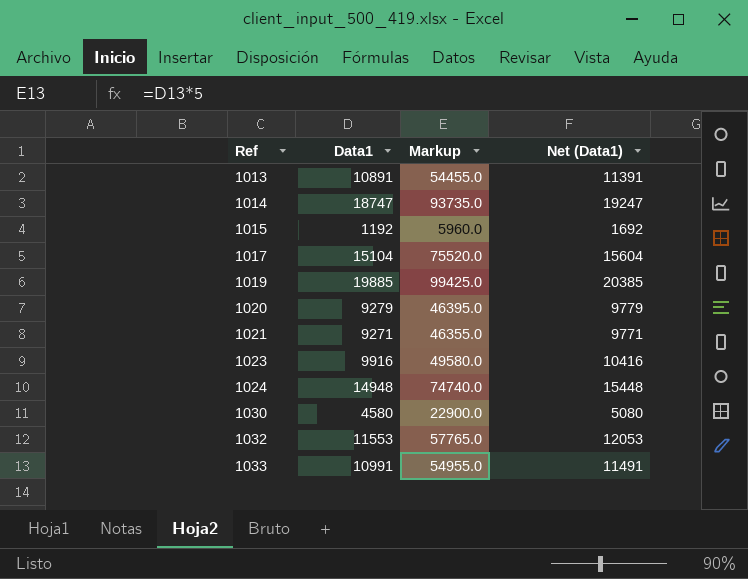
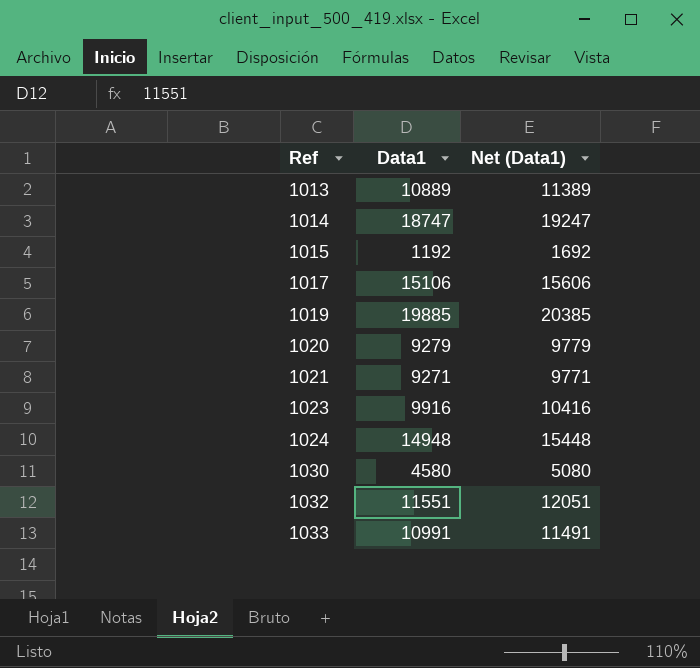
column Markup | formula: [Data1] * 5 -> none
1013 | Data1: 10891 -> 10889
1013 | Net (Data1): 11391 -> 11389
1017 | Data1: 15104 -> 15106
1017 | Net (Data1): 15604 -> 15606
1032 | Data1: 11553 -> 11551
1032 | Net (Data1): 12053 -> 12051

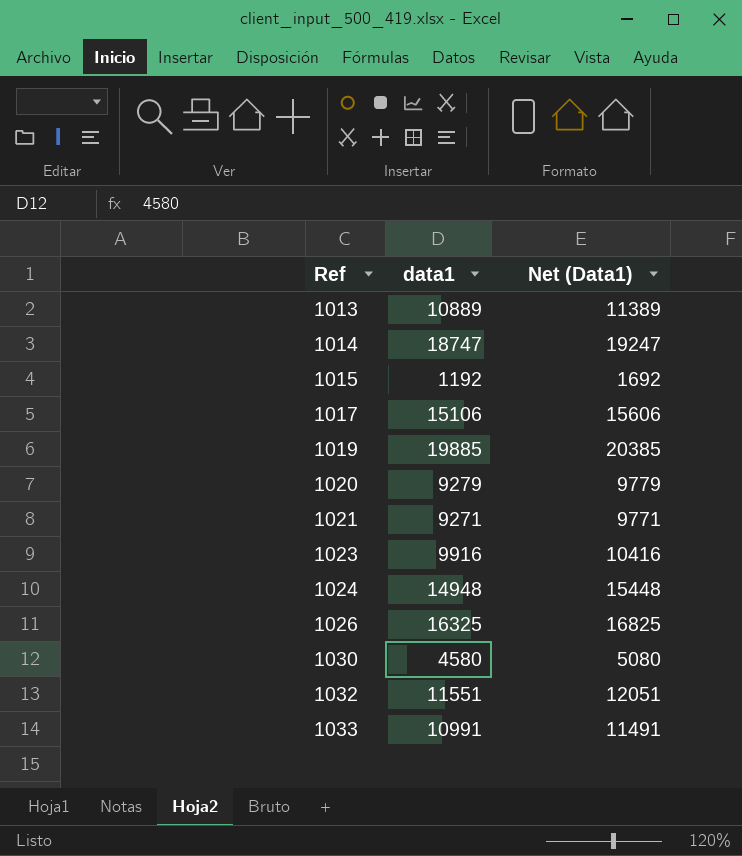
column name: Data1 -> data1
row 1026: none -> 16325 | 16825

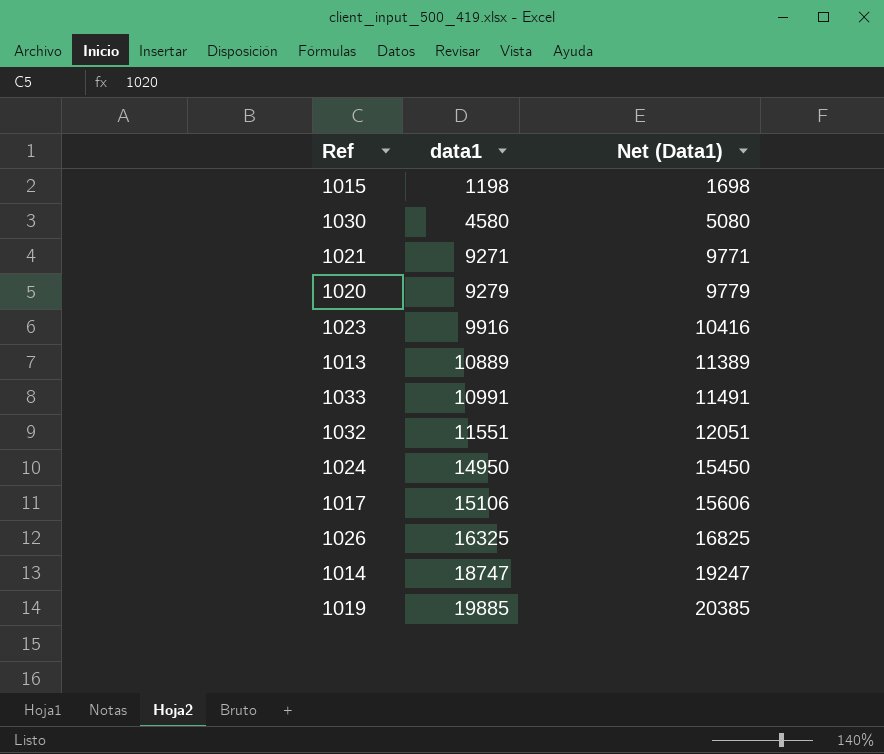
row order: Ref ascending -> data1 ascending
1015 | data1: 1192 -> 1198
1015 | Net (Data1): 1692 -> 1698
1024 | data1: 14948 -> 14950
1024 | Net (Data1): 15448 -> 15450

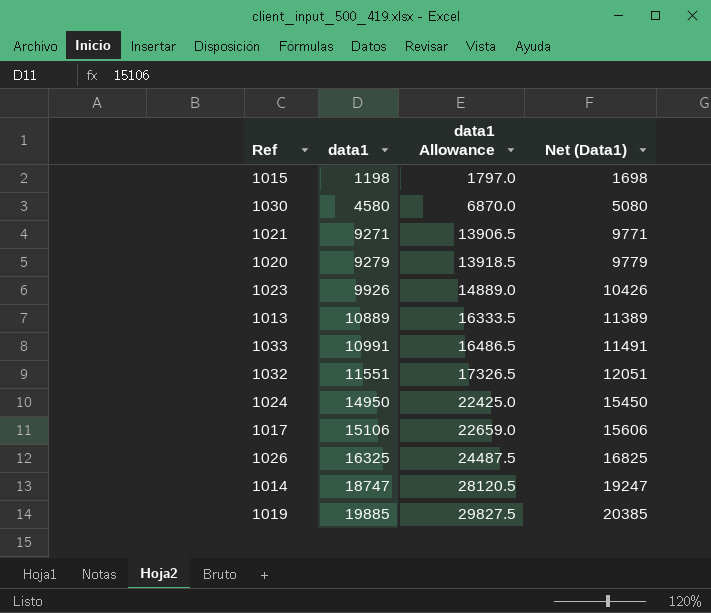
column data1 Allowance | formula: none -> [data1] * 1.5
1023 | data1: 9916 -> 9926
1023 | Net (Data1): 10416 -> 10426

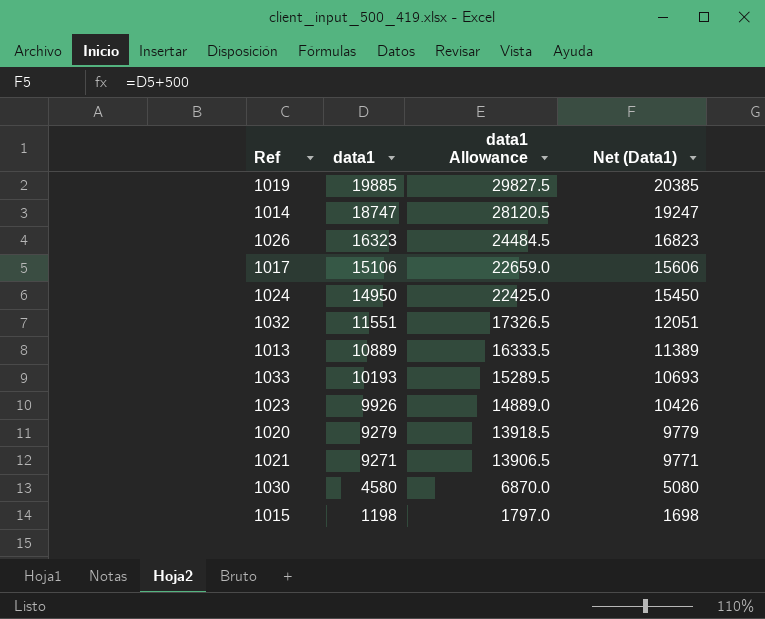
row order: data1 ascending -> data1 descending
1026 | data1: 16325 -> 16323
1026 | data1 Allowance: 24487.5 -> 24484.5
1026 | Net (Data1): 16825 -> 16823
1033 | data1: 10991 -> 10193
1033 | data1 Allowance: 16486.5 -> 15289.5
1033 | Net (Data1): 11491 -> 10693

